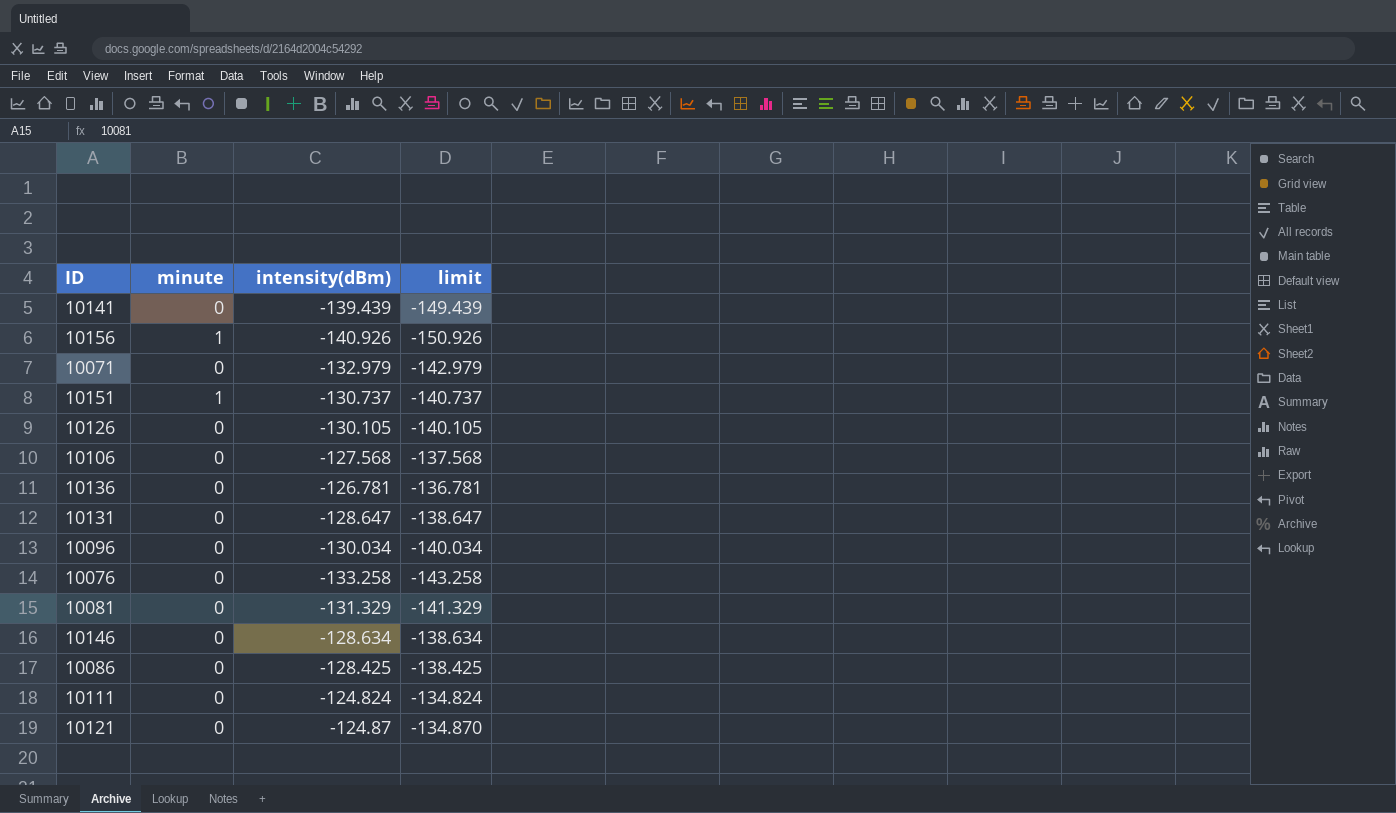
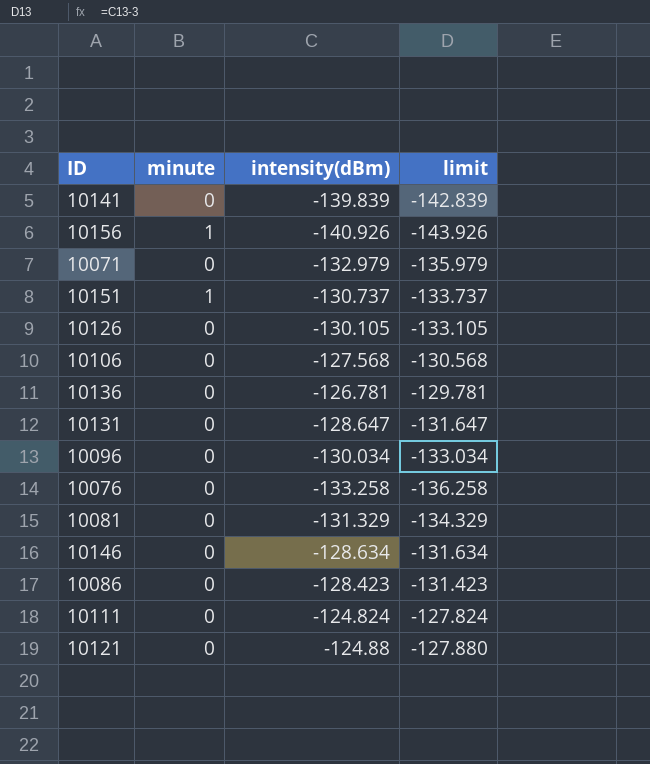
column limit | formula: [intensity(dBm)] - 10 -> [intensity(dBm)] - 3
10141 | intensity(dBm): -139.439 -> -139.839
10086 | intensity(dBm): -128.425 -> -128.423
10121 | intensity(dBm): -124.87 -> -124.88

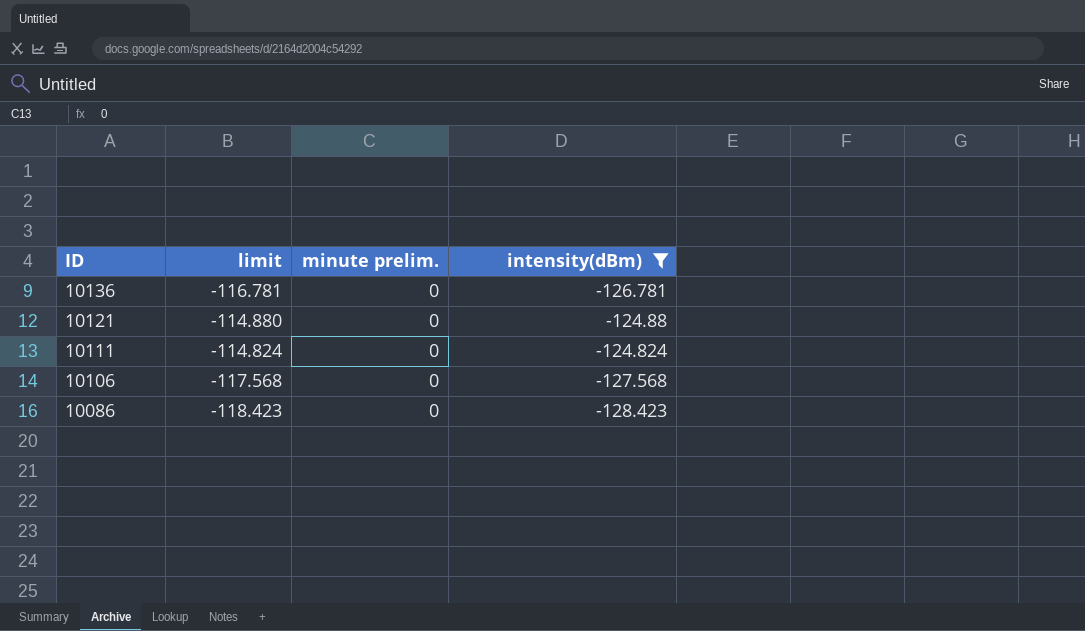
filter: none -> intensity(dBm) >= -128.423
row order: none -> ID descending
column limit | formula: [intensity(dBm)] - 3 -> [intensity(dBm)] + 10
column limit | position: 4 -> 2
column name: minute -> minute prelim.

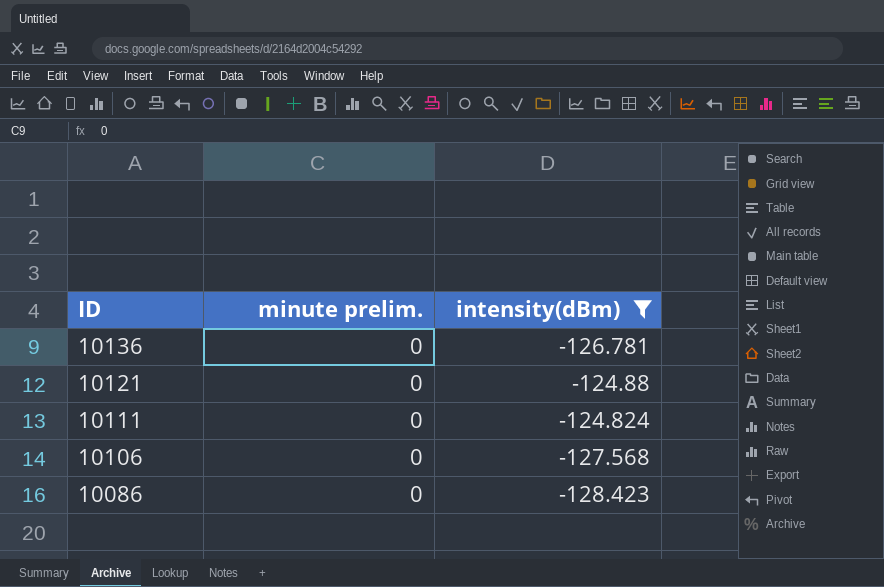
column limit | formula: [intensity(dBm)] + 10 -> none

